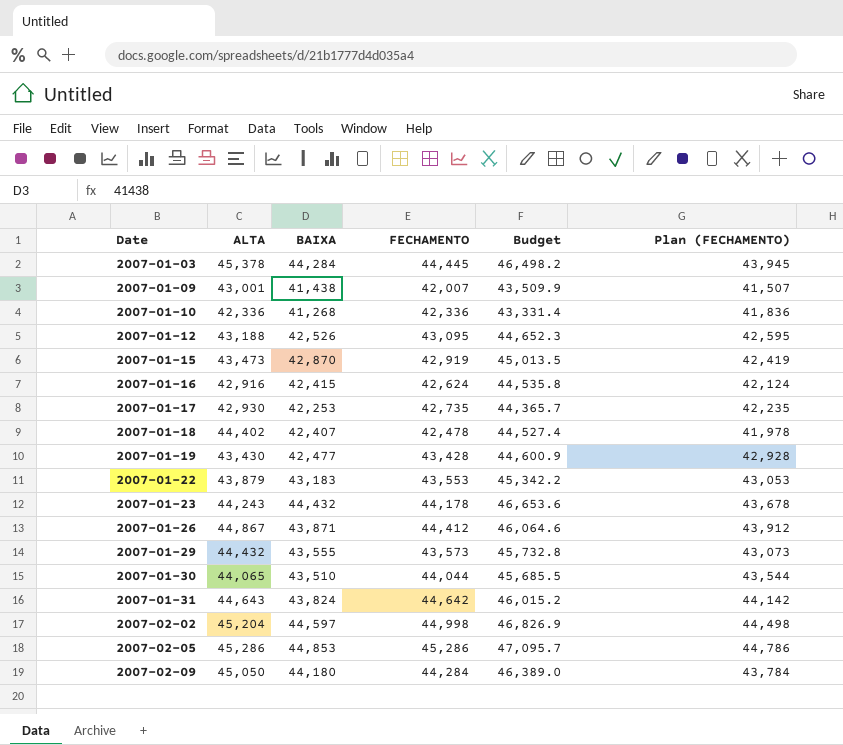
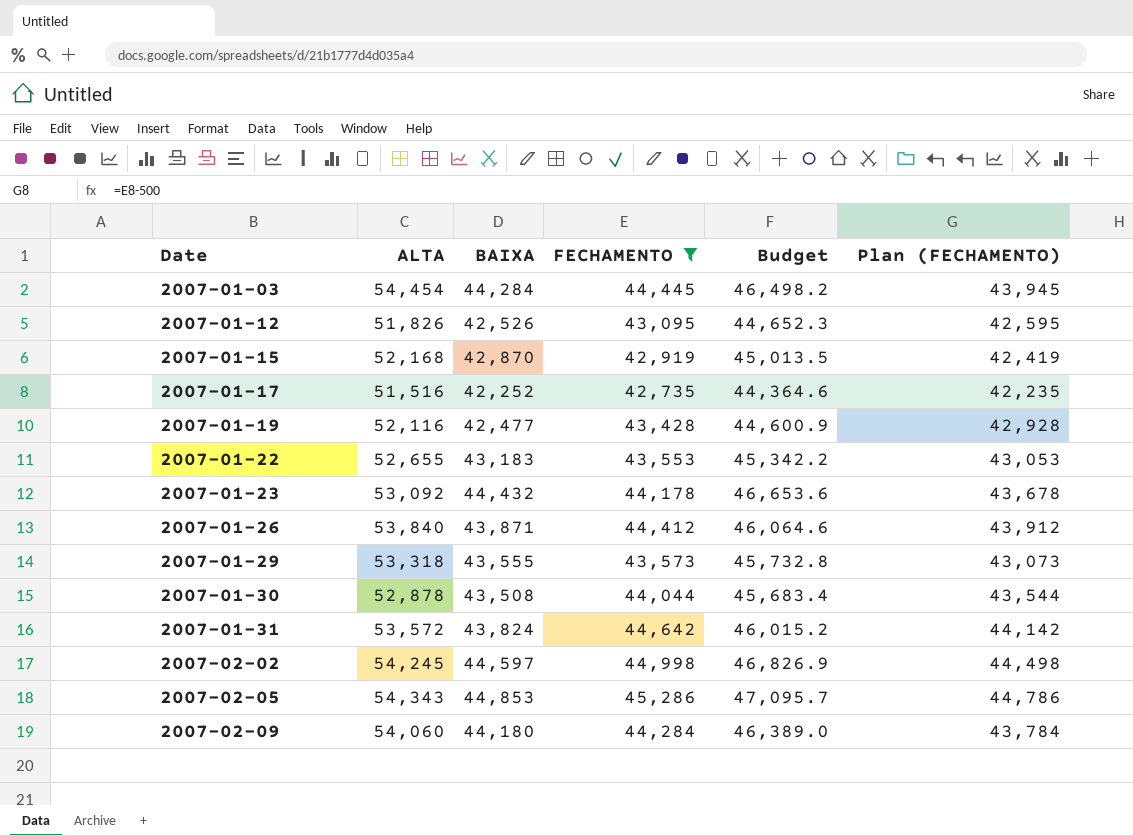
filter: none -> FECHAMENTO >= 42,735
2007-01-03 | ALTA: 45,378 -> 54,454
2007-01-12 | ALTA: 43,188 -> 51,826
2007-01-15 | ALTA: 43,473 -> 52,168
2007-01-17 | ALTA: 42,930 -> 51,516
2007-01-17 | BAIXA: 42,253 -> 42,252
2007-01-17 | Budget: 44,365.7 -> 44,364.6
2007-01-19 | ALTA: 43,430 -> 52,116
2007-01-22 | ALTA: 43,879 -> 52,655
2007-01-23 | ALTA: 44,243 -> 53,092
2007-01-26 | ALTA: 44,867 -> 53,840
2007-01-29 | ALTA: 44,432 -> 53,318
2007-01-30 | ALTA: 44,065 -> 52,878
2007-01-30 | BAIXA: 43,510 -> 43,508
2007-01-30 | Budget: 45,685.5 -> 45,683.4
2007-01-31 | ALTA: 44,643 -> 53,572
2007-02-02 | ALTA: 45,204 -> 54,245
2007-02-05 | ALTA: 45,286 -> 54,343
2007-02-09 | ALTA: 45,050 -> 54,060

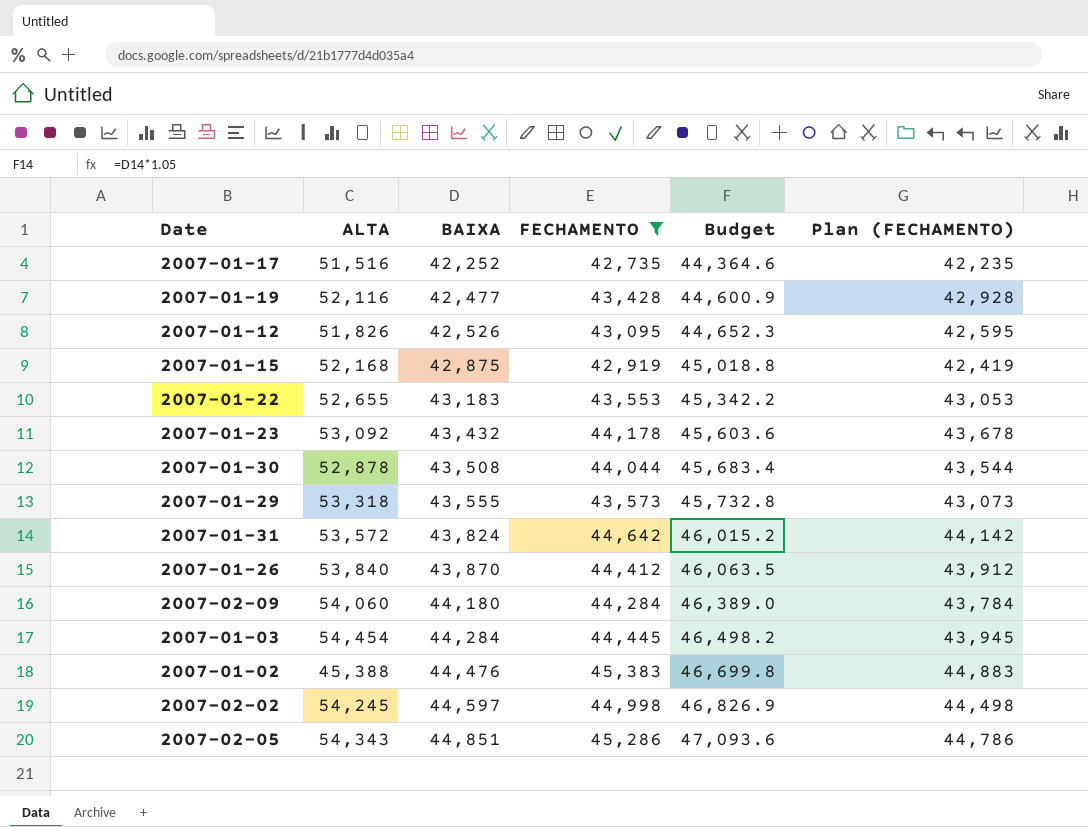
row order: Date ascending -> BAIXA ascending
2007-01-15 | BAIXA: 42,870 -> 42,875
2007-01-15 | Budget: 45,013.5 -> 45,018.8
2007-01-23 | BAIXA: 44,432 -> 43,432
2007-01-23 | Budget: 46,653.6 -> 45,603.6
2007-01-26 | BAIXA: 43,871 -> 43,870
2007-01-26 | Budget: 46,064.6 -> 46,063.5
row 2007-01-02: none -> 45,388 | 44,476 | 45,383 | 46,699.8 | 44,883
2007-02-05 | BAIXA: 44,853 -> 44,851
2007-02-05 | Budget: 47,095.7 -> 47,093.6

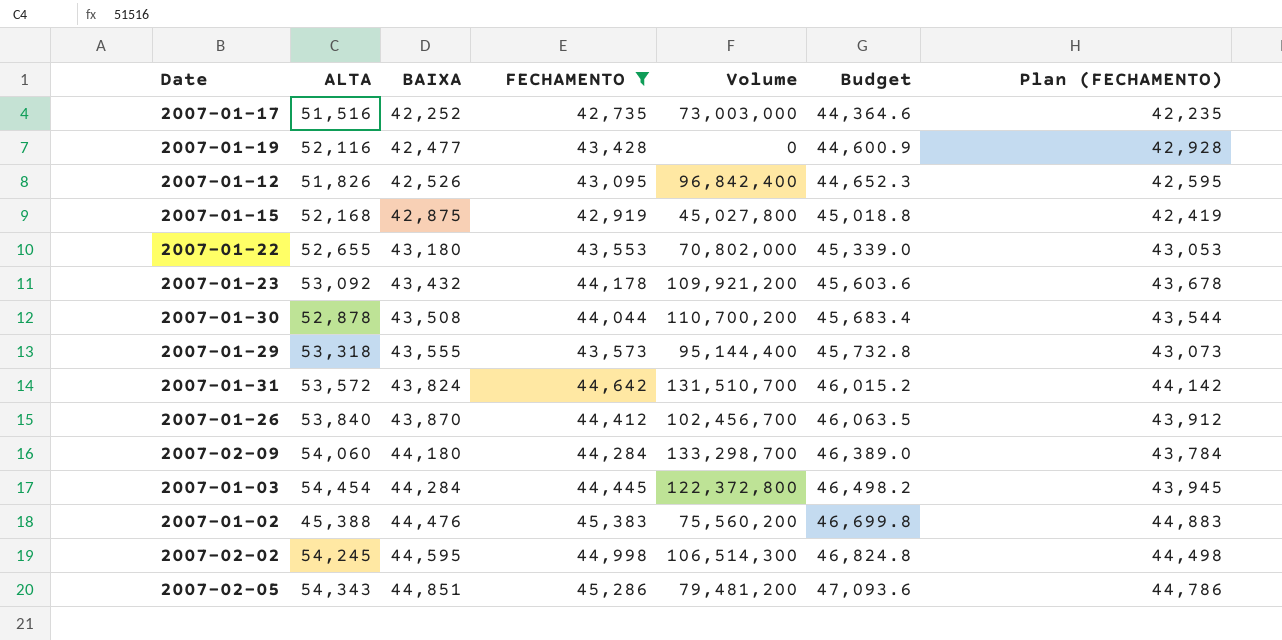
column Volume | position: none -> 5
2007-01-22 | BAIXA: 43,183 -> 43,180
2007-01-22 | Budget: 45,342.2 -> 45,339.0
2007-02-02 | BAIXA: 44,597 -> 44,595
2007-02-02 | Budget: 46,826.9 -> 46,824.8

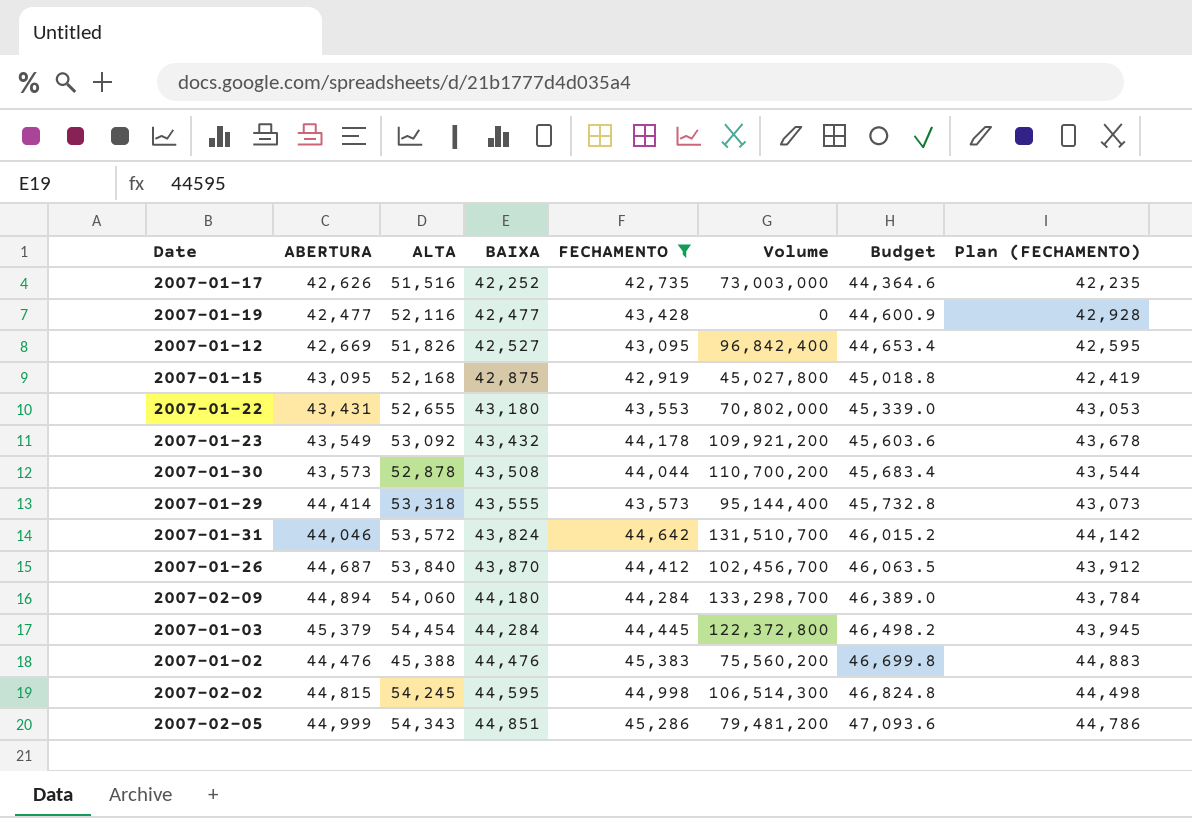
column ABERTURA | position: none -> 2
2007-01-12 | BAIXA: 42,526 -> 42,527
2007-01-12 | Budget: 44,652.3 -> 44,653.4

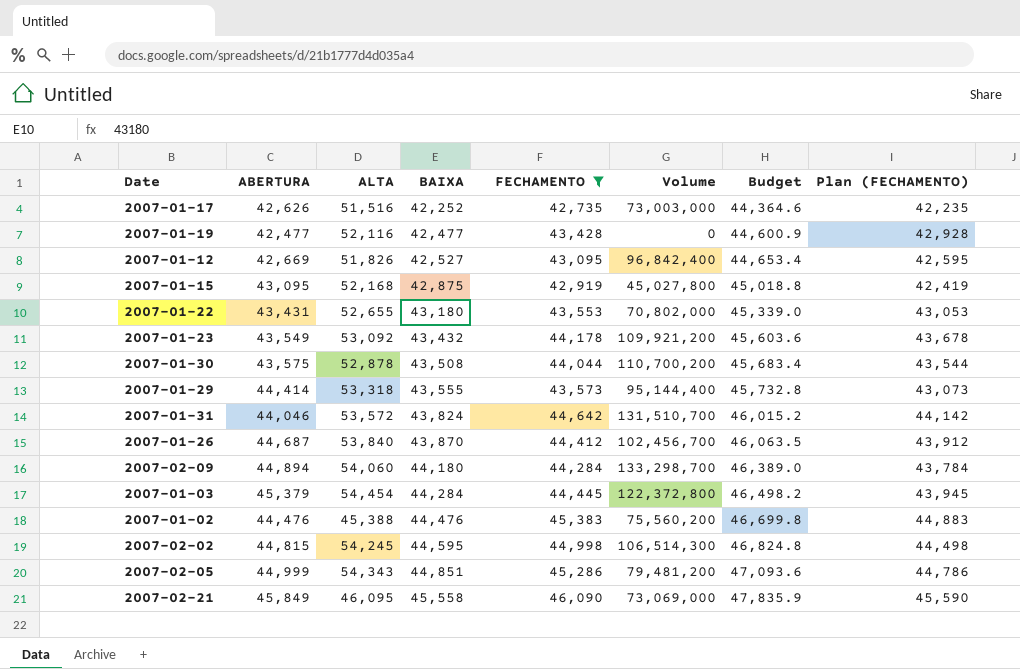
2007-01-30 | ABERTURA: 43,573 -> 43,575
row 2007-02-21: none -> 45,849 | 46,095 | 45,558 | 46,090 | 73,069,000 | 47,835.9 | 45,590

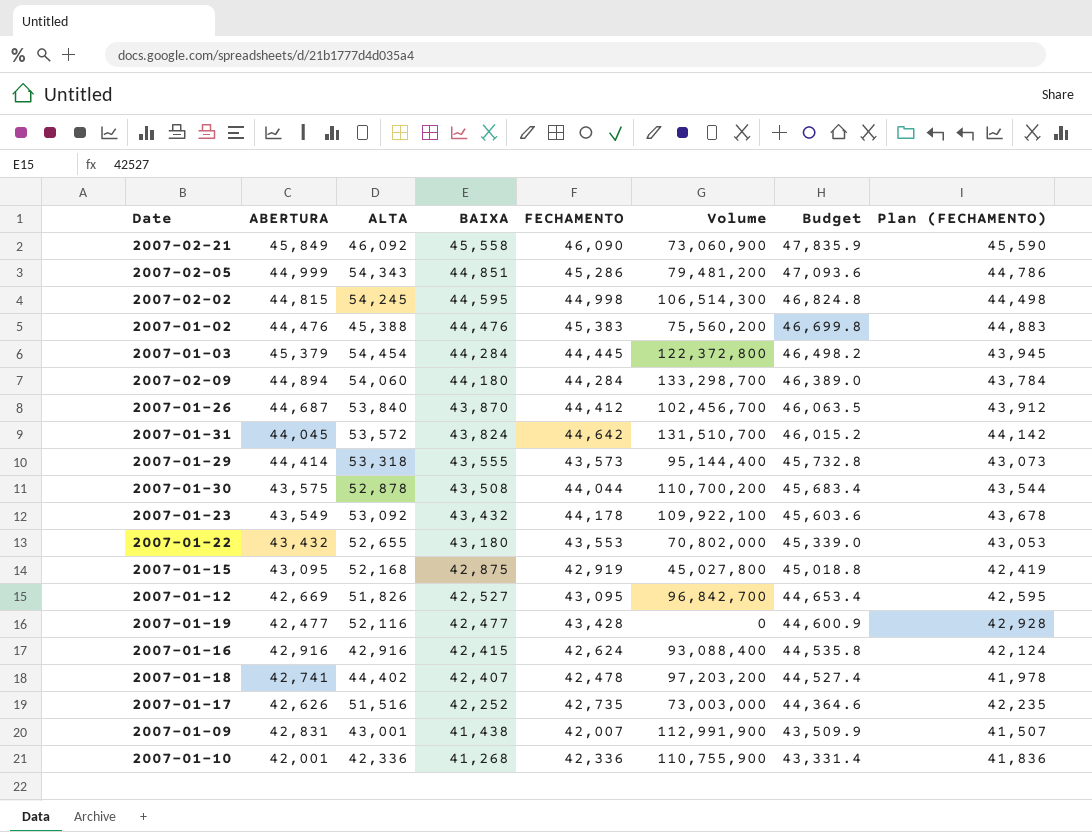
filter: FECHAMENTO >= 42,735 -> none
row order: BAIXA ascending -> BAIXA descending
2007-02-21 | ALTA: 46,095 -> 46,092
2007-02-21 | Volume: 73,069,000 -> 73,060,900
2007-01-31 | ABERTURA: 44,046 -> 44,045
2007-01-23 | Volume: 109,921,200 -> 109,922,100
2007-01-22 | ABERTURA: 43,431 -> 43,432
2007-01-12 | Volume: 96,842,400 -> 96,842,700

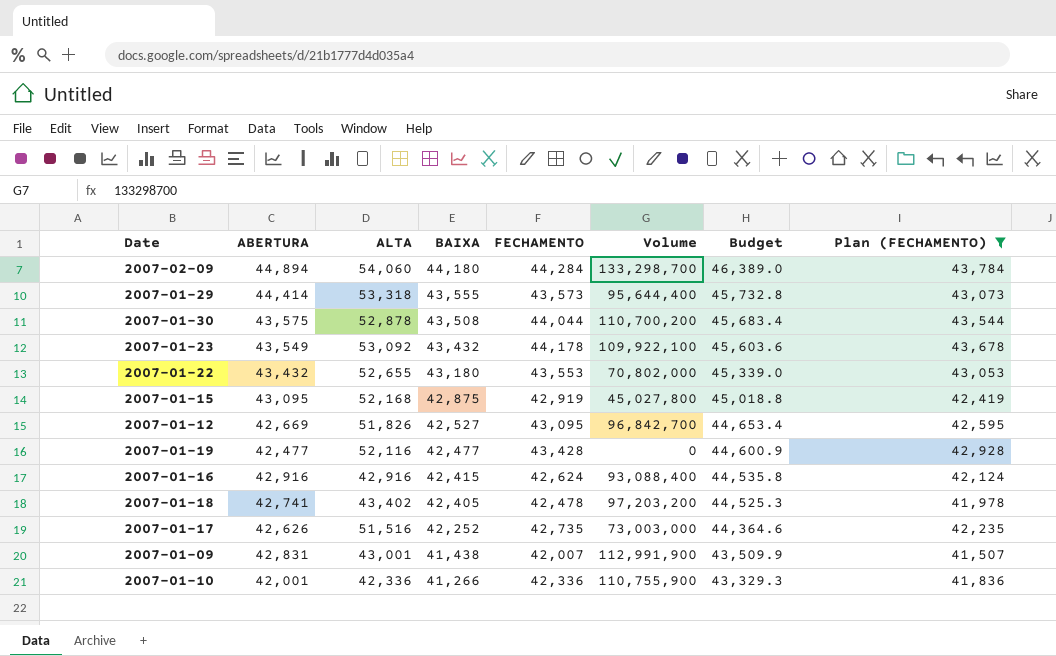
filter: none -> Plan (FECHAMENTO) <= 43,784
2007-01-29 | Volume: 95,144,400 -> 95,644,400
2007-01-18 | ALTA: 44,402 -> 43,402
2007-01-18 | BAIXA: 42,407 -> 42,405
2007-01-18 | Budget: 44,527.4 -> 44,525.3
2007-01-10 | BAIXA: 41,268 -> 41,266
2007-01-10 | Budget: 43,331.4 -> 43,329.3

